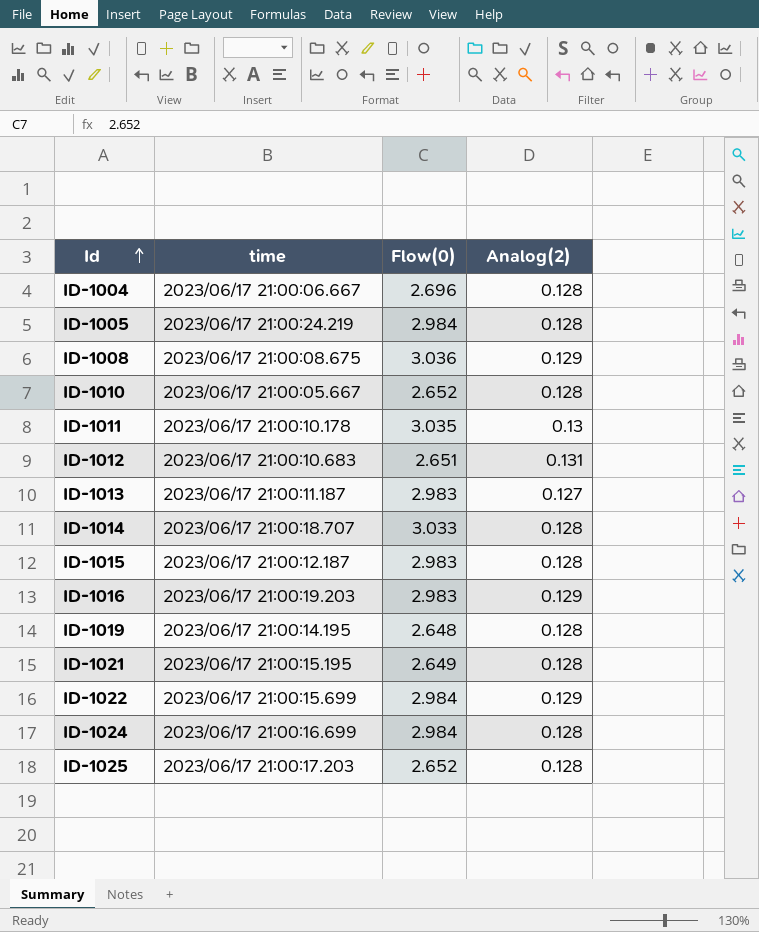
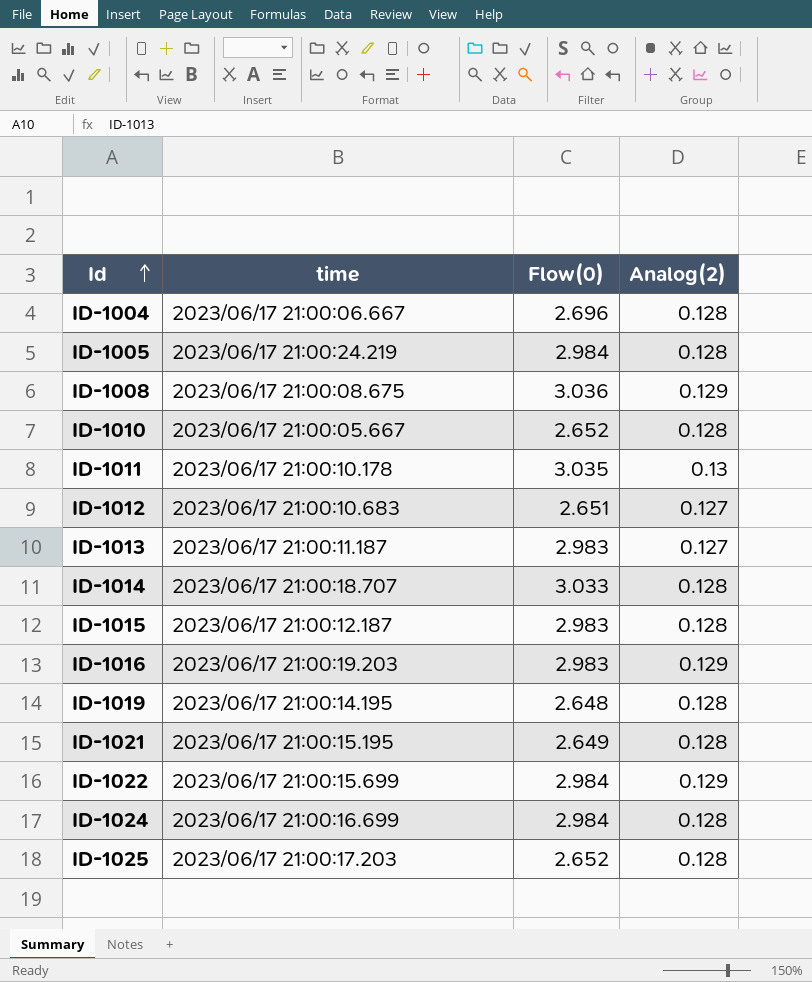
ID-1012 | Analog(2): 0.131 -> 0.127

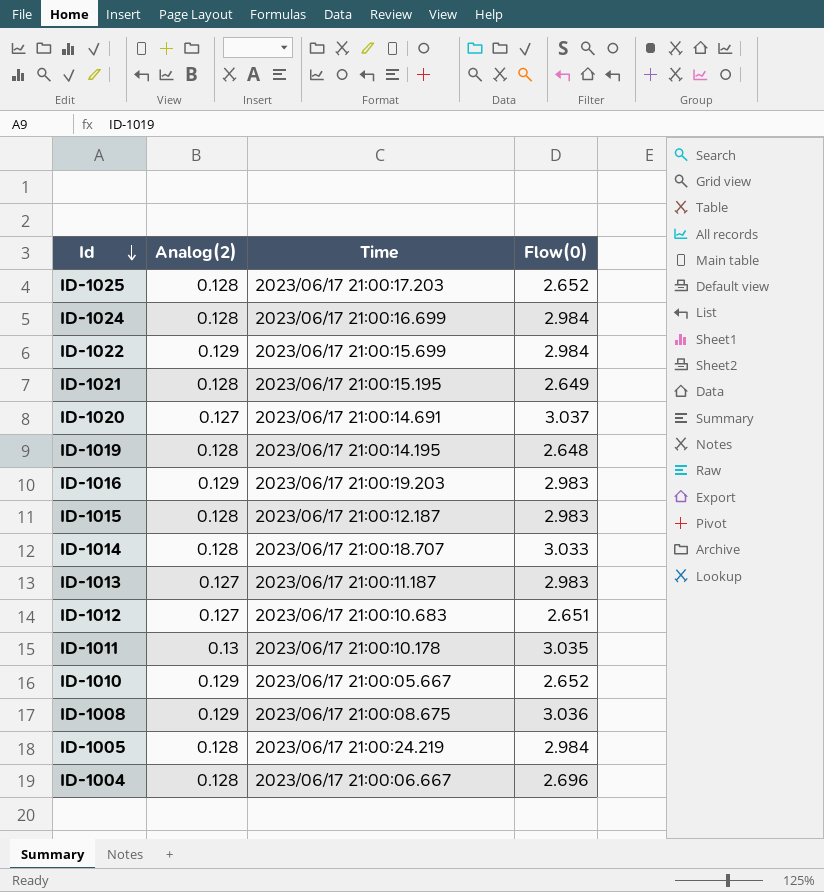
row order: Id ascending -> Id descending
column Analog(2) | position: 4 -> 2
column name: time -> Time
row ID-1020: none -> 0.127 | 2023/06/17 21:00:14.691 | 3.037
ID-1010 | Analog(2): 0.128 -> 0.129

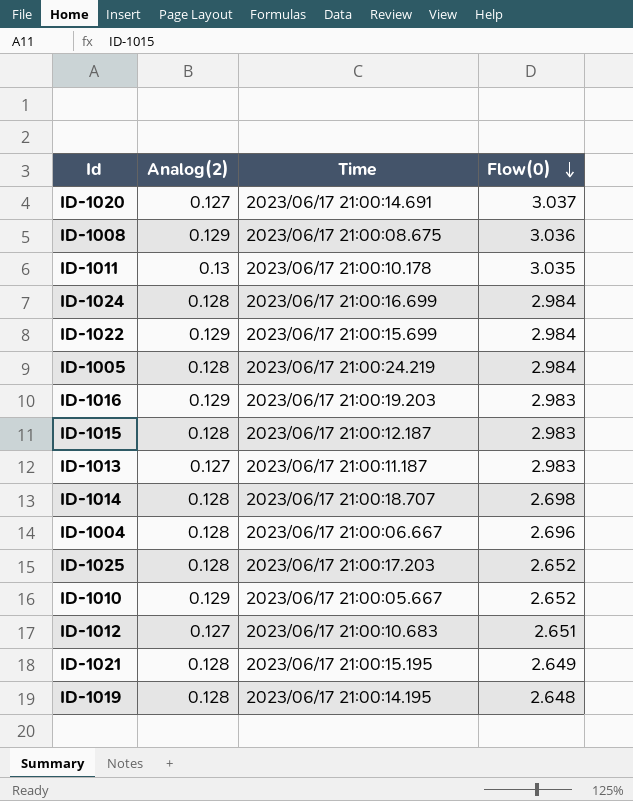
row order: Id descending -> Flow(0) descending
ID-1014 | Flow(0): 3.033 -> 2.698

